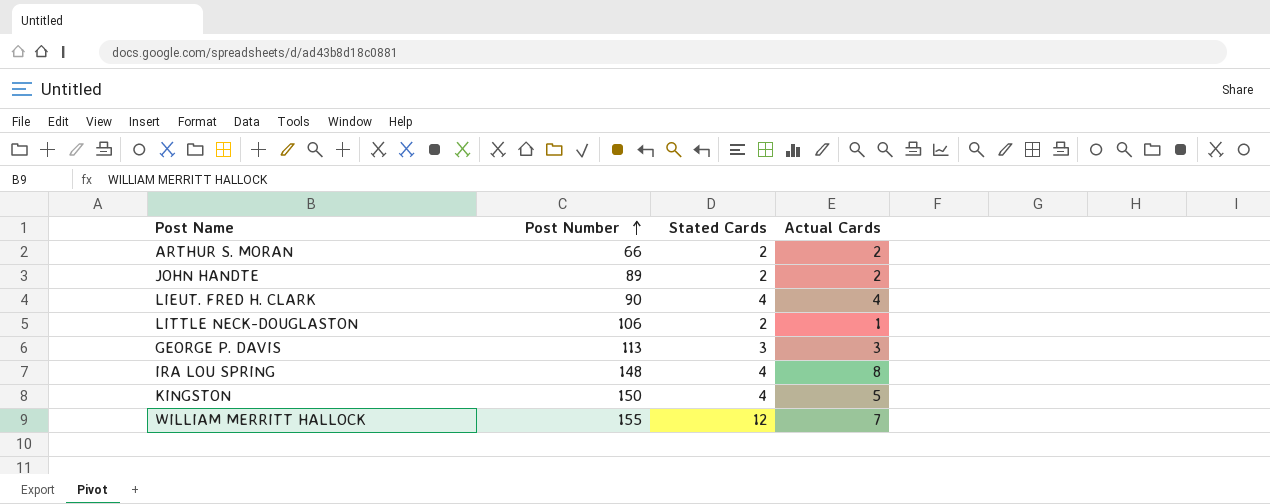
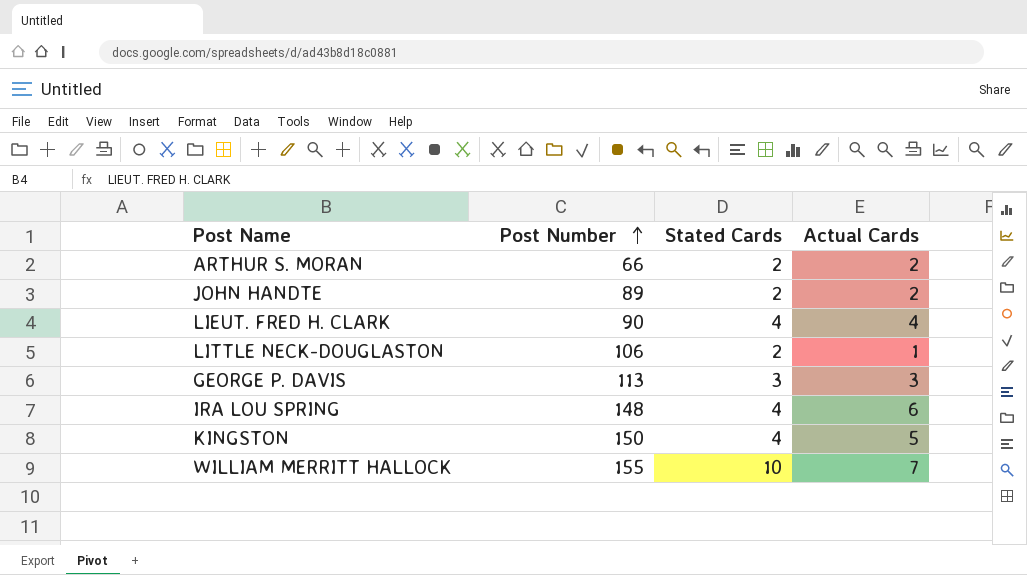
IRA LOU SPRING | Actual Cards: 8 -> 6
WILLIAM MERRITT HALLOCK | Stated Cards: 12 -> 10

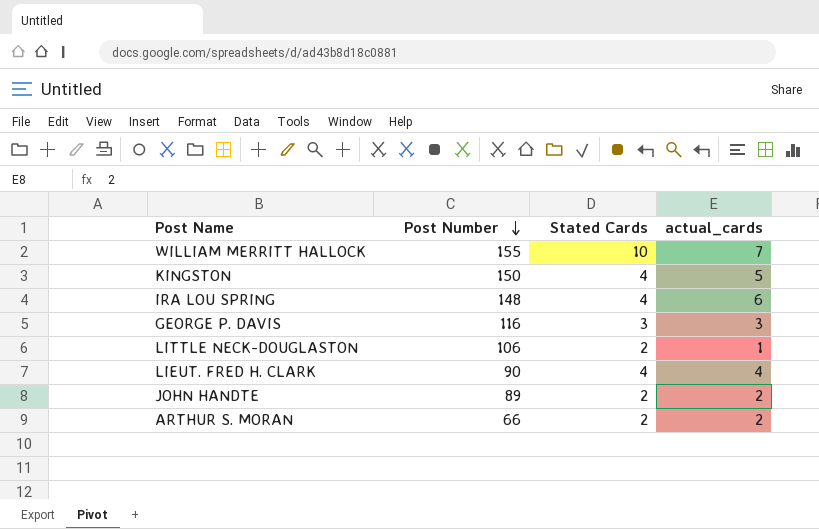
row order: Post Number ascending -> Post Number descending
column name: Actual Cards -> actual_cards
GEORGE P. DAVIS | Post Number: 113 -> 116

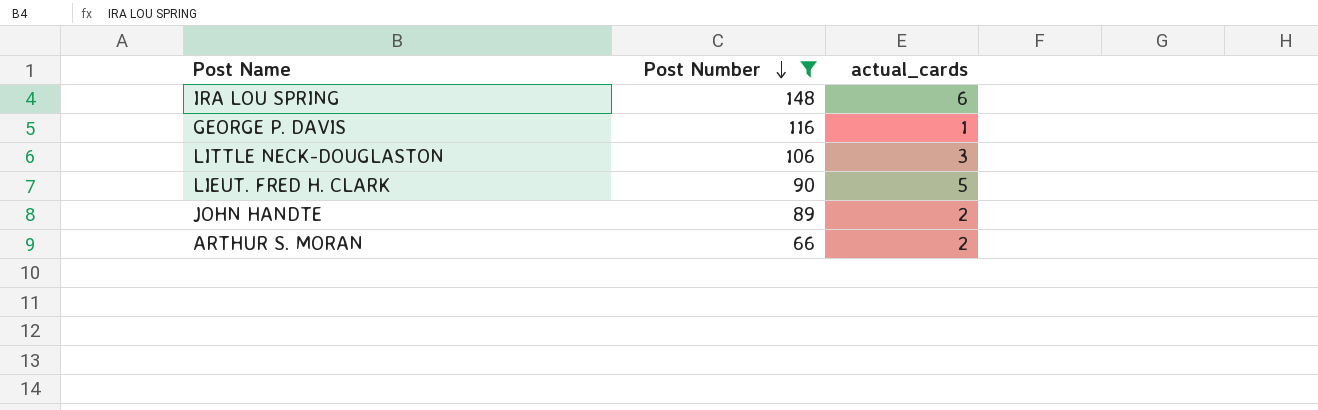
filter: none -> Post Number <= 148
column Stated Cards | position: 3 -> none
GEORGE P. DAVIS | actual_cards: 3 -> 1
LITTLE NECK-DOUGLASTON | actual_cards: 1 -> 3
LIEUT. FRED H. CLARK | actual_cards: 4 -> 5

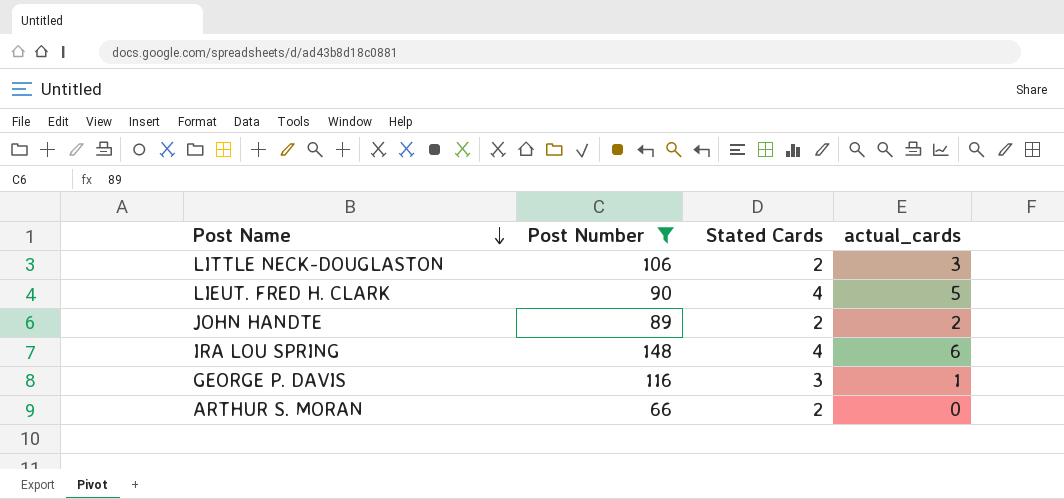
row order: Post Number descending -> Post Name descending
column Stated Cards | position: none -> 3
ARTHUR S. MORAN | actual_cards: 2 -> 0

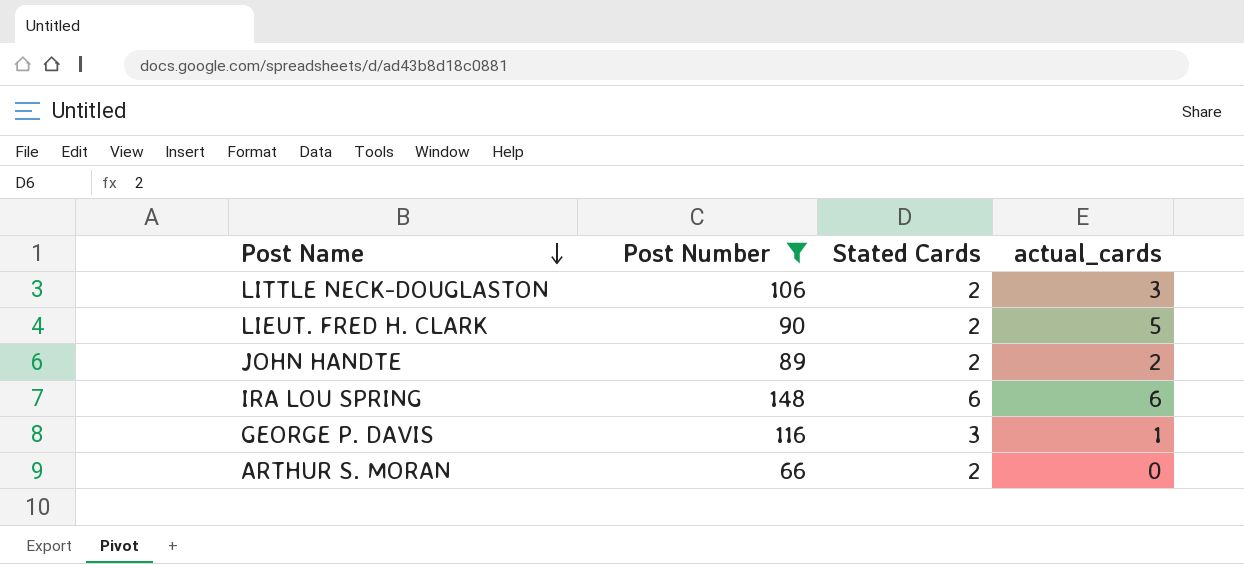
LIEUT. FRED H. CLARK | Stated Cards: 4 -> 2
IRA LOU SPRING | Stated Cards: 4 -> 6

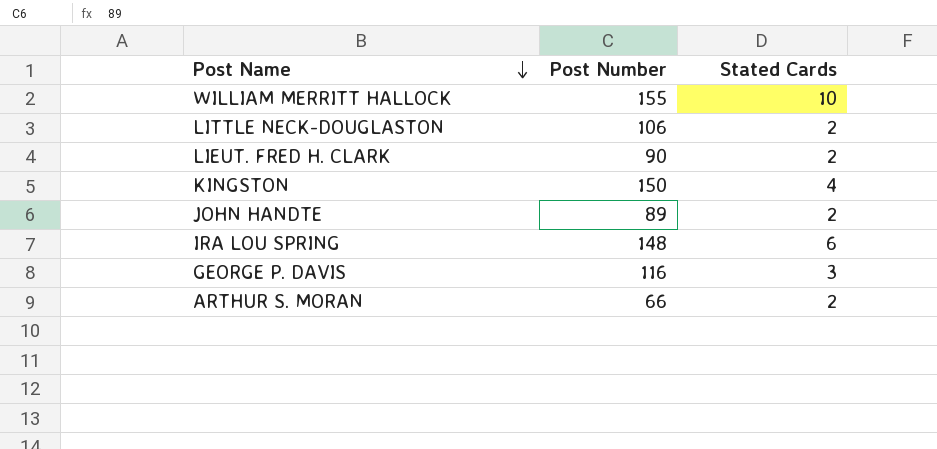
filter: Post Number <= 148 -> none
column actual_cards | position: 4 -> none

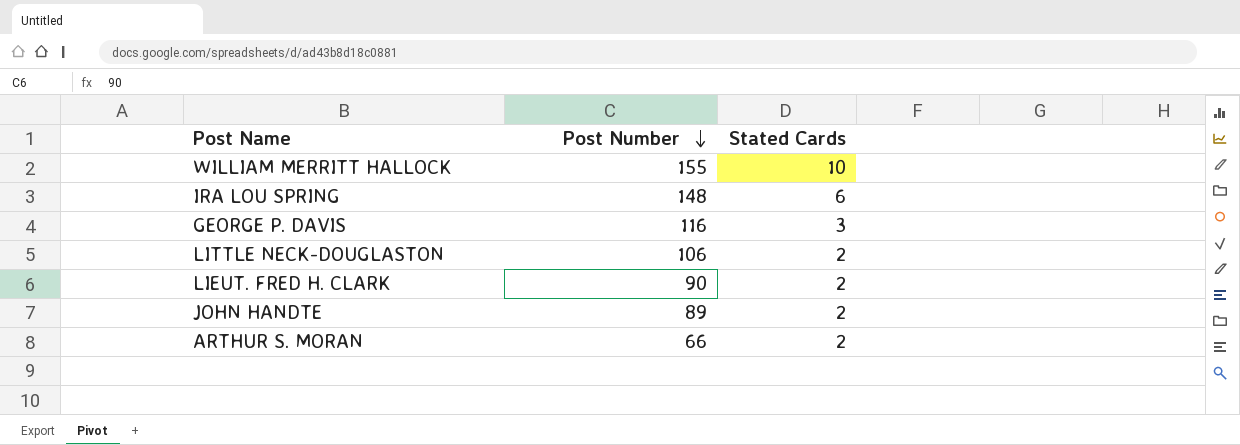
row order: Post Name descending -> Post Number descending
row KINGSTON: 150 | 4 -> none

